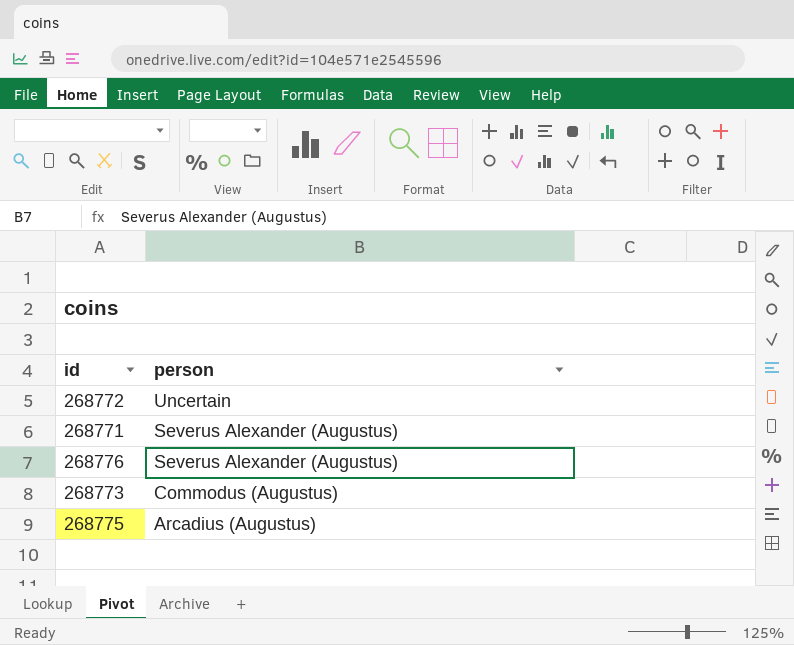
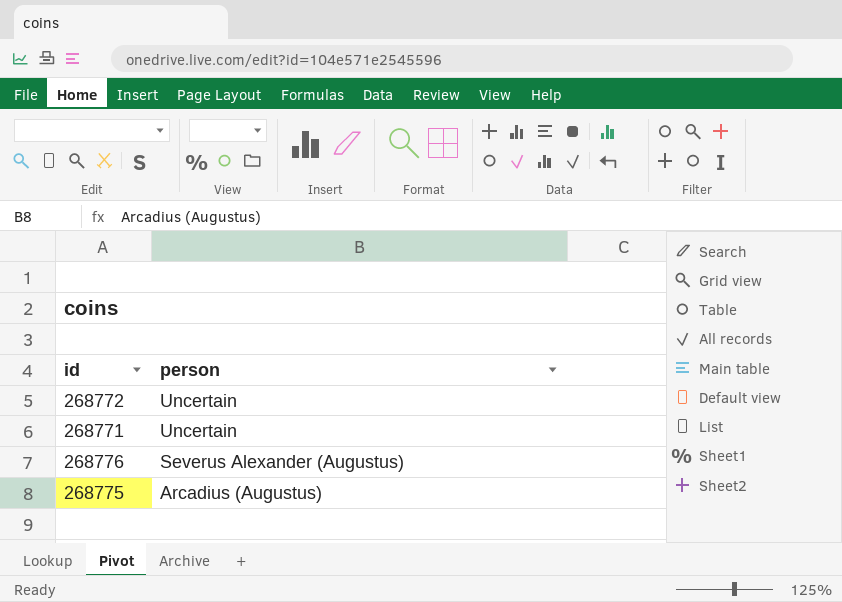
row 268773: Commodus (Augustus) -> none
268771 | person: Severus Alexander (Augustus) -> Uncertain

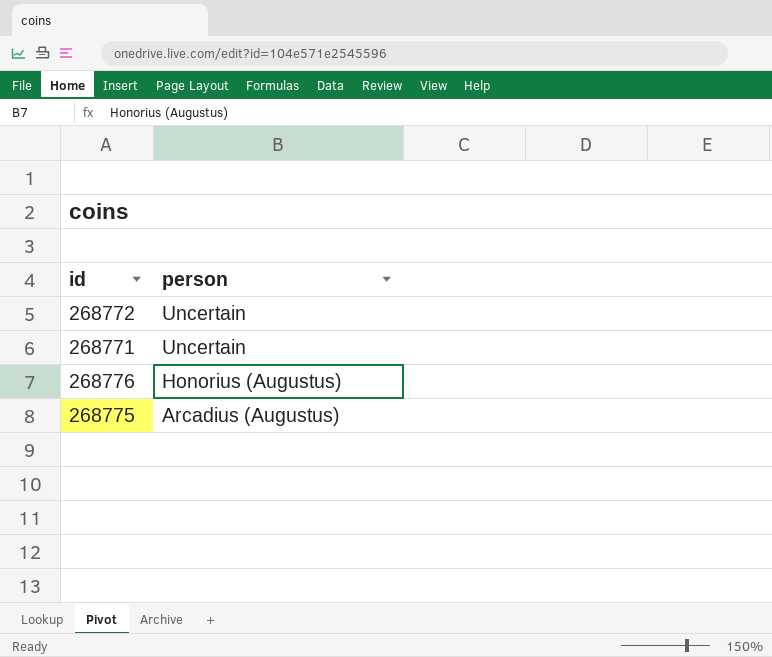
268776 | person: Severus Alexander (Augustus) -> Honorius (Augustus)

